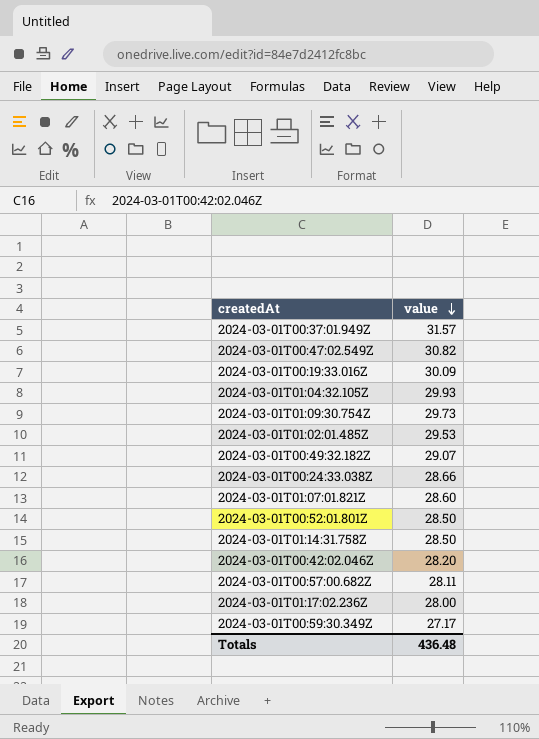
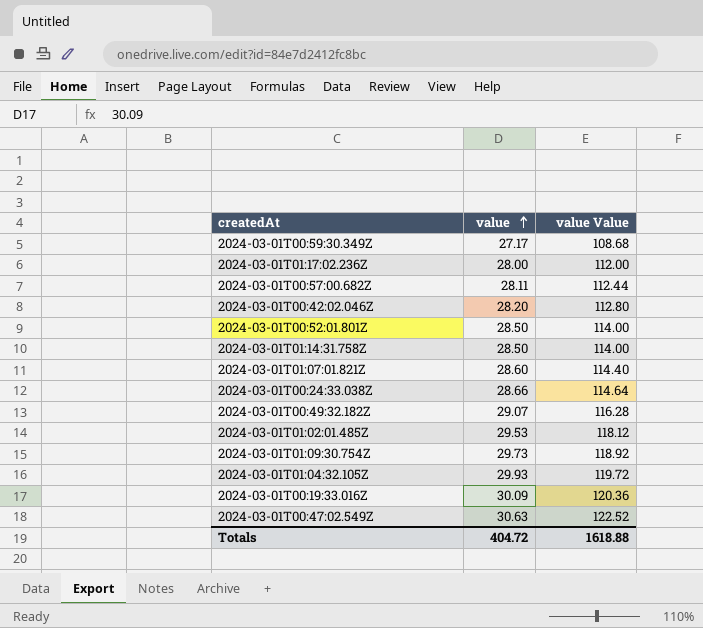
row order: value descending -> value ascending
column value Value | formula: none -> [value] * 4
row 2024-03-01T00:37:01.949Z: 31.57 -> none
2024-03-01T00:47:02.549Z | value: 30.82 -> 30.63
Totals | value: 436.48 -> 404.72

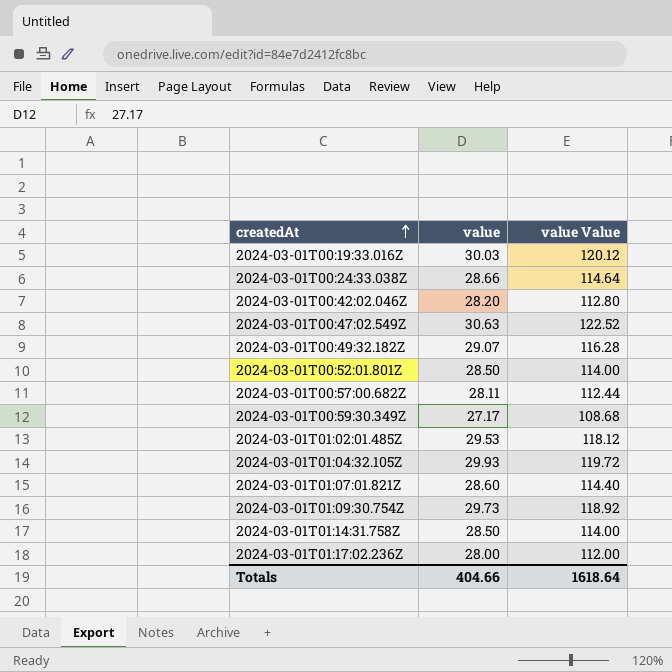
row order: value ascending -> createdAt ascending
2024-03-01T00:19:33.016Z | value: 30.09 -> 30.03
2024-03-01T00:19:33.016Z | value Value: 120.36 -> 120.12
Totals | value: 404.72 -> 404.66
Totals | value Value: 1618.88 -> 1618.64

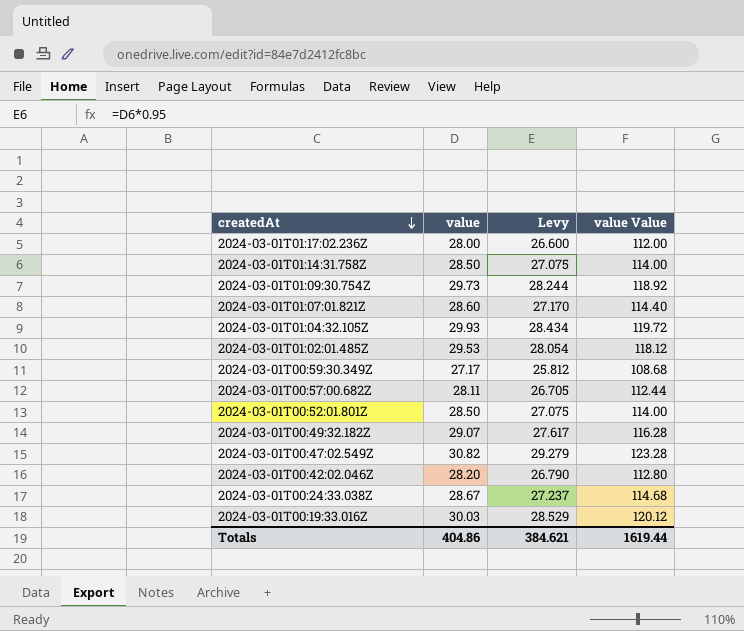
row order: createdAt ascending -> createdAt descending
column Levy | formula: none -> [value] * 0.95
2024-03-01T00:47:02.549Z | value: 30.63 -> 30.82
2024-03-01T00:47:02.549Z | value Value: 122.52 -> 123.28
2024-03-01T00:24:33.038Z | value: 28.66 -> 28.67
2024-03-01T00:24:33.038Z | value Value: 114.64 -> 114.68
Totals | value: 404.66 -> 404.86
Totals | value Value: 1618.64 -> 1619.44

